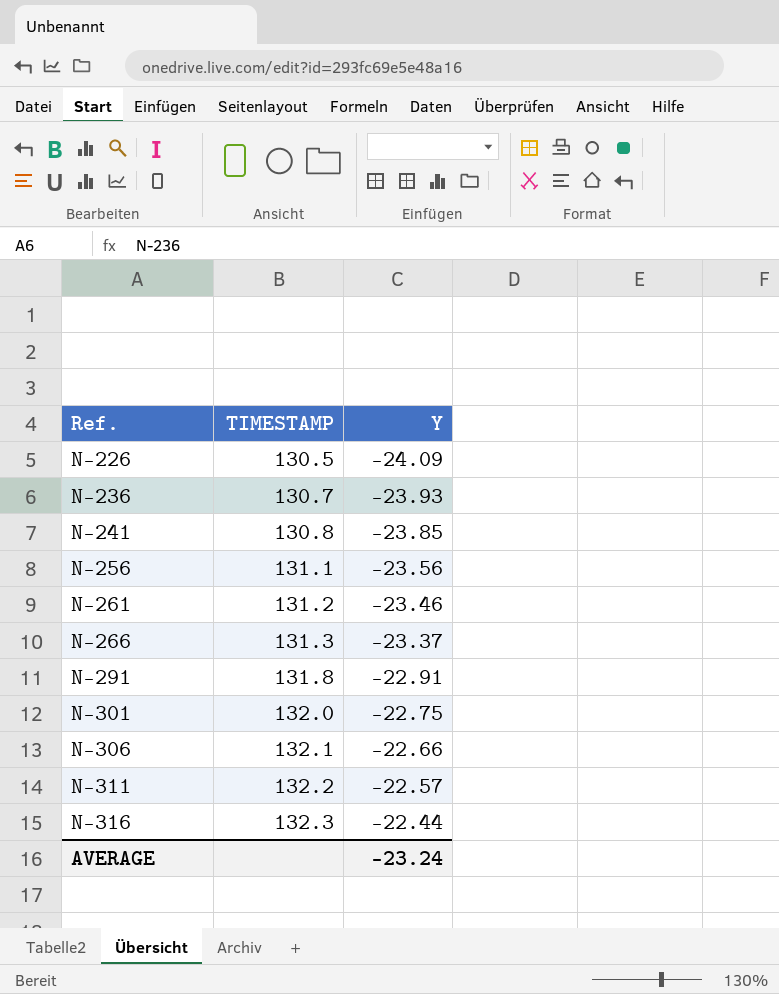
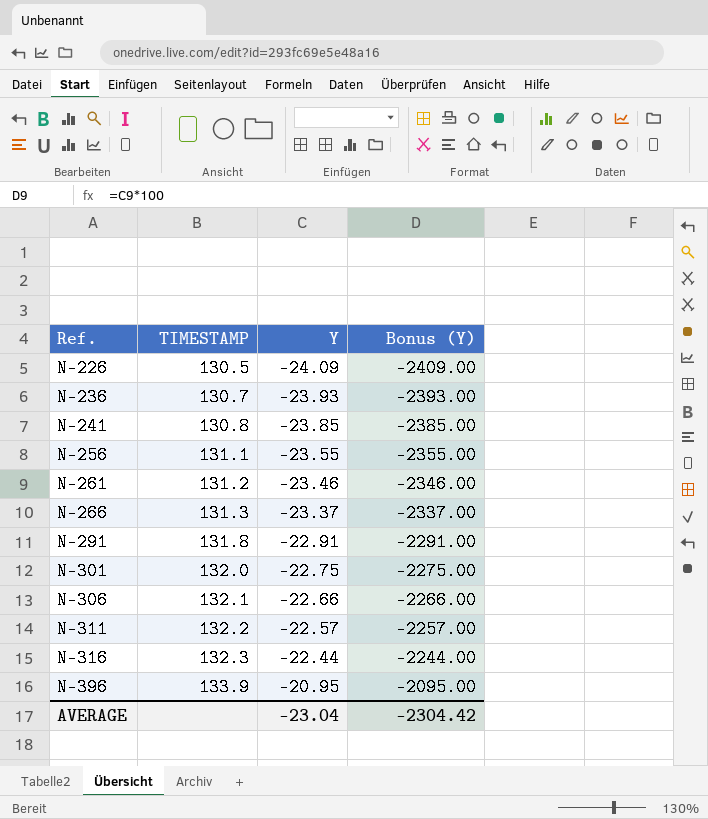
column Bonus (Y) | formula: none -> [Y] * 100
N-256 | Y: -23.56 -> -23.55
row N-396: none -> 133.9 | -20.95 | -2095.00
AVERAGE | Y: -23.24 -> -23.04

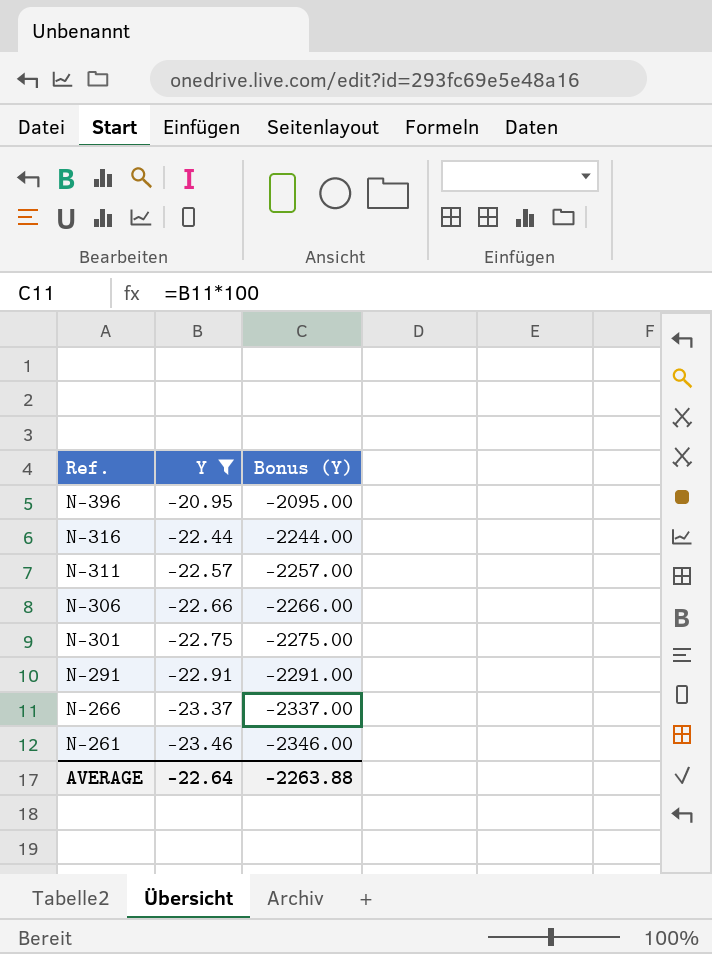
filter: none -> Y >= -23.46
row order: Ref. ascending -> Ref. descending
column TIMESTAMP | position: 2 -> none
AVERAGE | Y: -23.04 -> -22.64
AVERAGE | Bonus (Y): -2304.42 -> -2263.88

